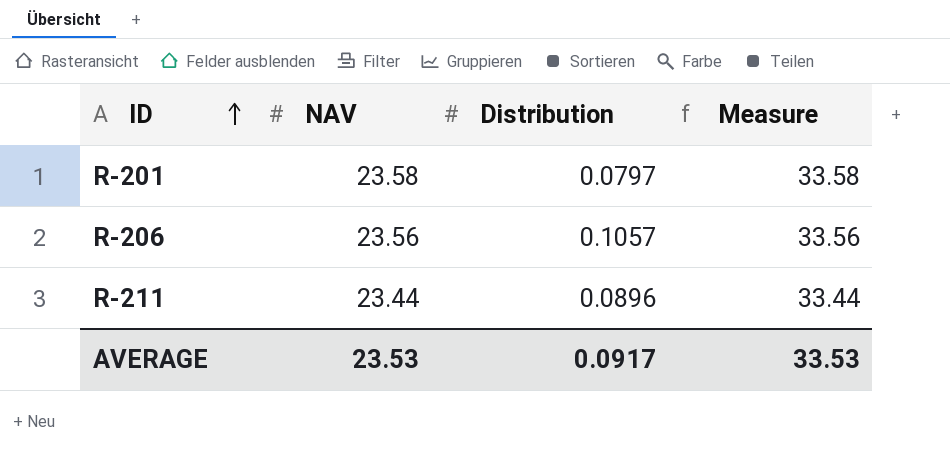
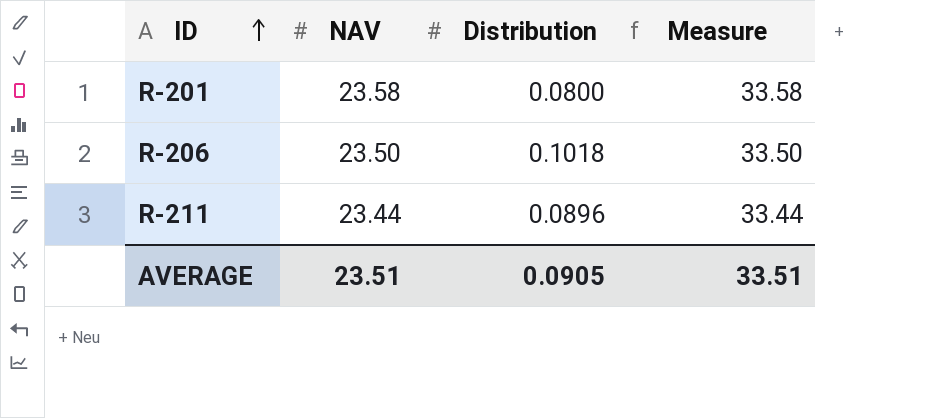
R-201 | Distribution: 0.0797 -> 0.0800
R-206 | NAV: 23.56 -> 23.50
R-206 | Distribution: 0.1057 -> 0.1018
R-206 | Measure: 33.56 -> 33.50
AVERAGE | NAV: 23.53 -> 23.51
AVERAGE | Distribution: 0.0917 -> 0.0905
AVERAGE | Measure: 33.53 -> 33.51

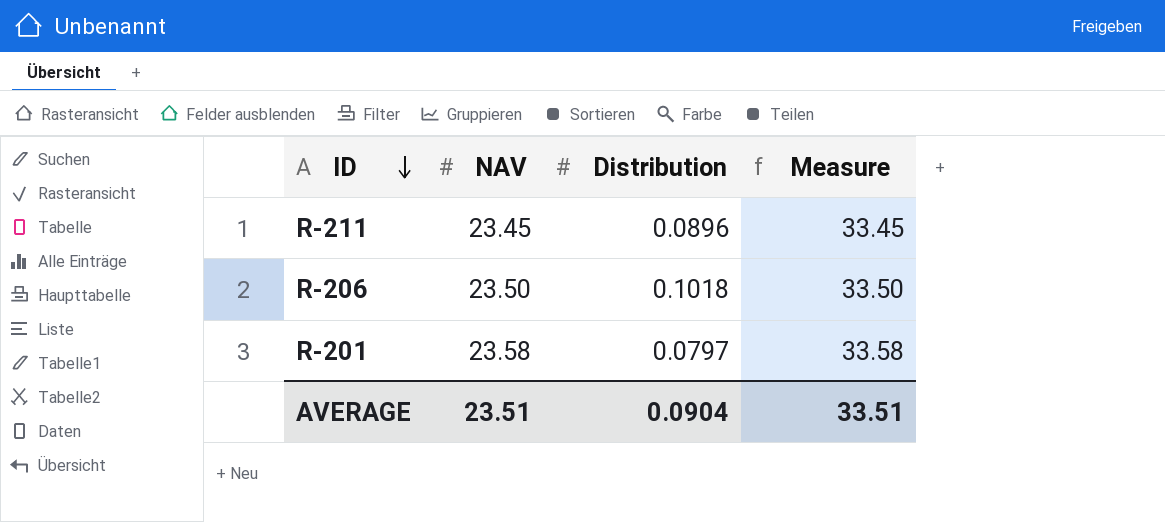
row order: ID ascending -> ID descending
R-211 | NAV: 23.44 -> 23.45
R-211 | Measure: 33.44 -> 33.45
R-201 | Distribution: 0.0800 -> 0.0797
AVERAGE | Distribution: 0.0905 -> 0.0904

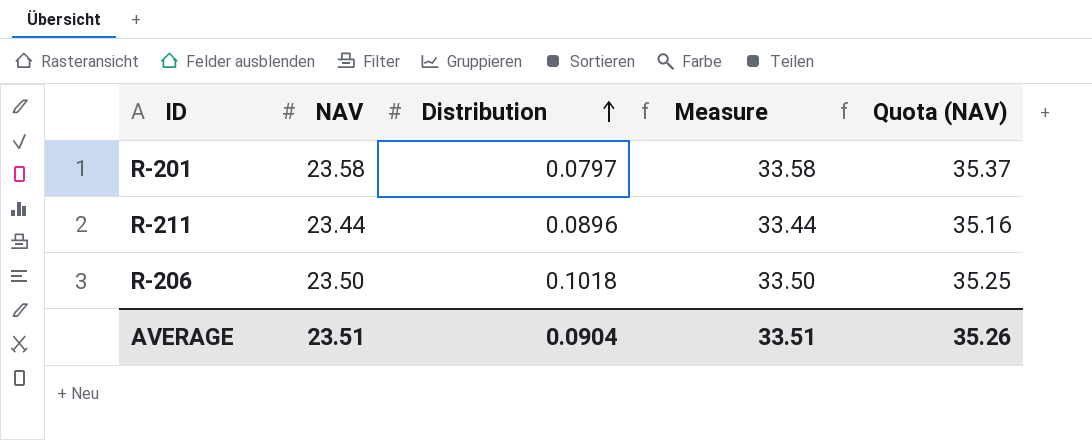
row order: ID descending -> Distribution ascending
column Quota (NAV) | formula: none -> [NAV] * 1.5
R-211 | NAV: 23.45 -> 23.44
R-211 | Measure: 33.45 -> 33.44

